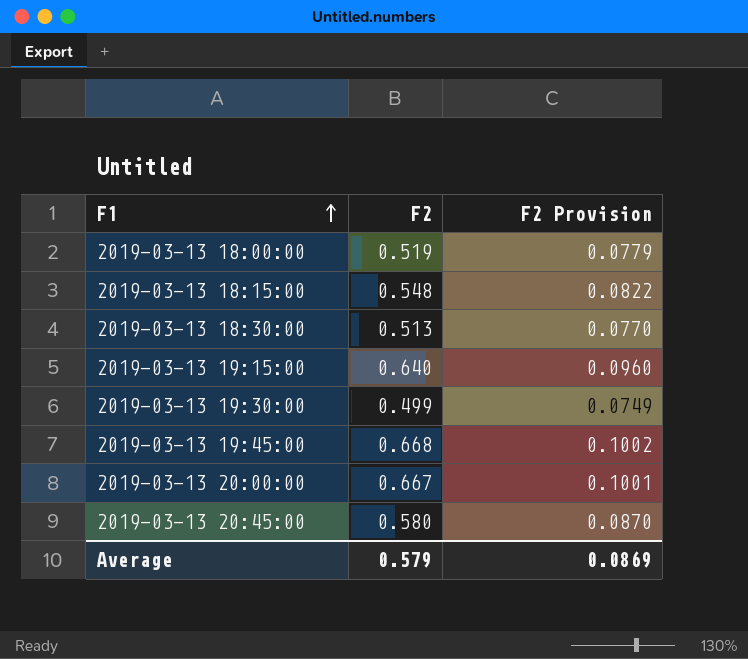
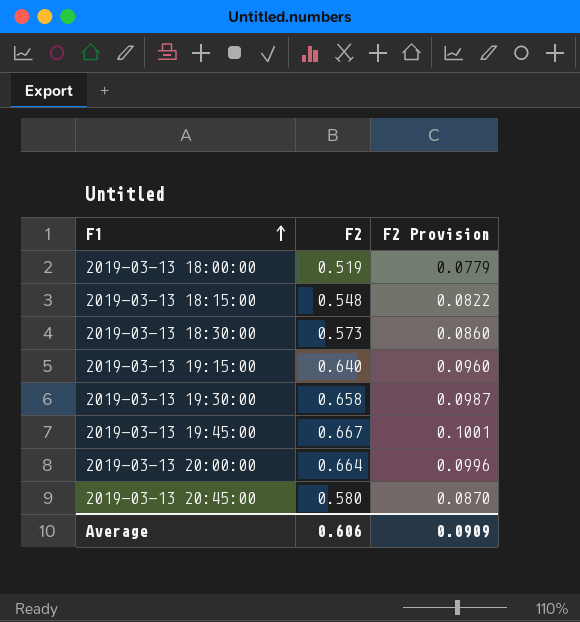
2019-03-13 18:30:00 | F2: 0.513 -> 0.573
2019-03-13 18:30:00 | F2 Provision: 0.0770 -> 0.0860
2019-03-13 19:30:00 | F2: 0.499 -> 0.658
2019-03-13 19:30:00 | F2 Provision: 0.0749 -> 0.0987
2019-03-13 19:45:00 | F2: 0.668 -> 0.667
2019-03-13 19:45:00 | F2 Provision: 0.1002 -> 0.1001
2019-03-13 20:00:00 | F2: 0.667 -> 0.664
2019-03-13 20:00:00 | F2 Provision: 0.1001 -> 0.0996
Average | F2: 0.579 -> 0.606
Average | F2 Provision: 0.0869 -> 0.0909

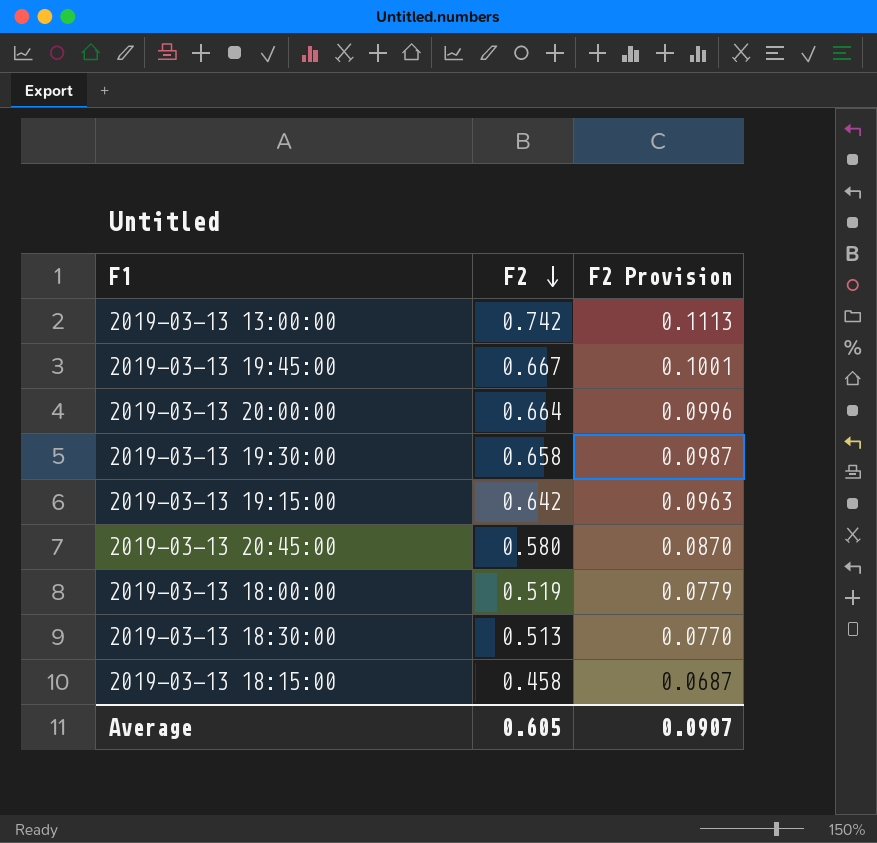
row order: F1 ascending -> F2 descending
row 2019-03-13 13:00:00: none -> 0.742 | 0.1113
2019-03-13 19:15:00 | F2: 0.640 -> 0.642
2019-03-13 19:15:00 | F2 Provision: 0.0960 -> 0.0963
2019-03-13 18:30:00 | F2: 0.573 -> 0.513
2019-03-13 18:30:00 | F2 Provision: 0.0860 -> 0.0770
2019-03-13 18:15:00 | F2: 0.548 -> 0.458
2019-03-13 18:15:00 | F2 Provision: 0.0822 -> 0.0687
Average | F2: 0.606 -> 0.605
Average | F2 Provision: 0.0909 -> 0.0907

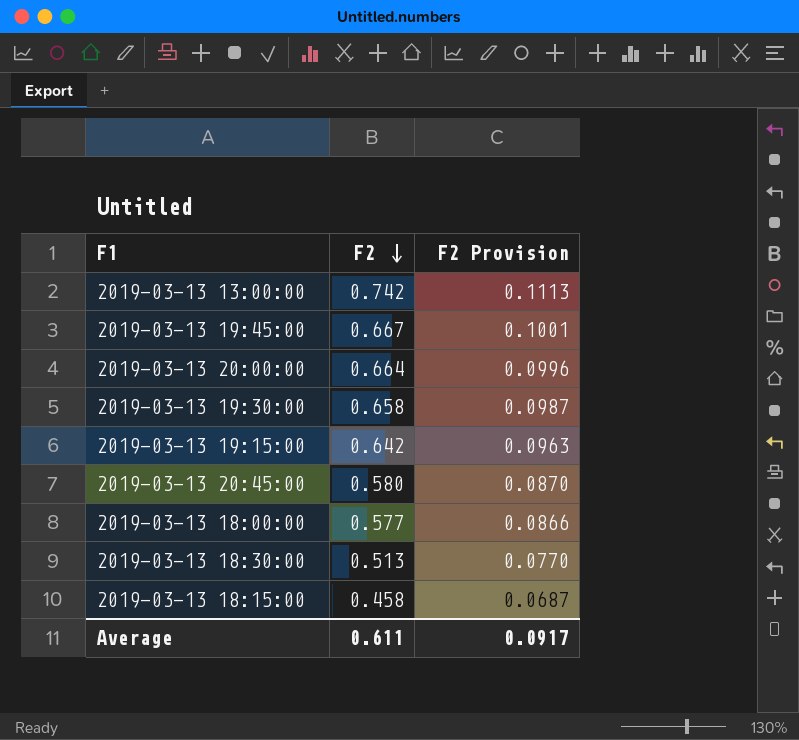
2019-03-13 18:00:00 | F2: 0.519 -> 0.577
2019-03-13 18:00:00 | F2 Provision: 0.0779 -> 0.0866
Average | F2: 0.605 -> 0.611
Average | F2 Provision: 0.0907 -> 0.0917

